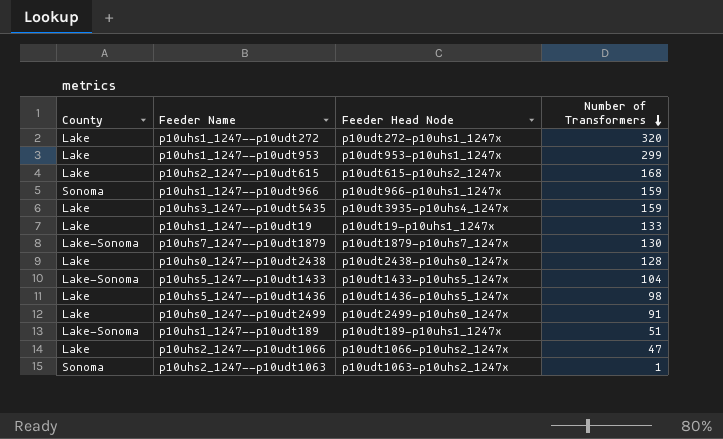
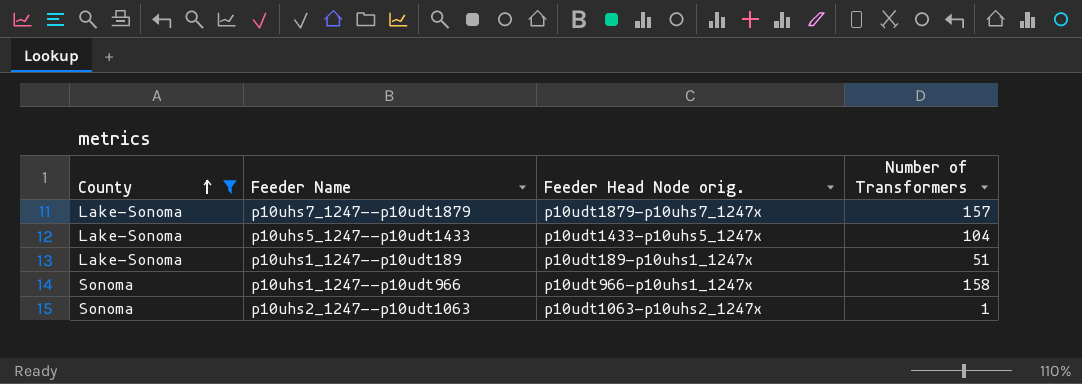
filter: none -> County != Lake
row order: Number of Transformers descending -> County ascending
column name: Feeder Head Node -> Feeder Head Node orig.
p10uhs7_1247--p10udt1879 | Number of Transformers: 130 -> 157
p10uhs1_1247--p10udt966 | Number of Transformers: 159 -> 158

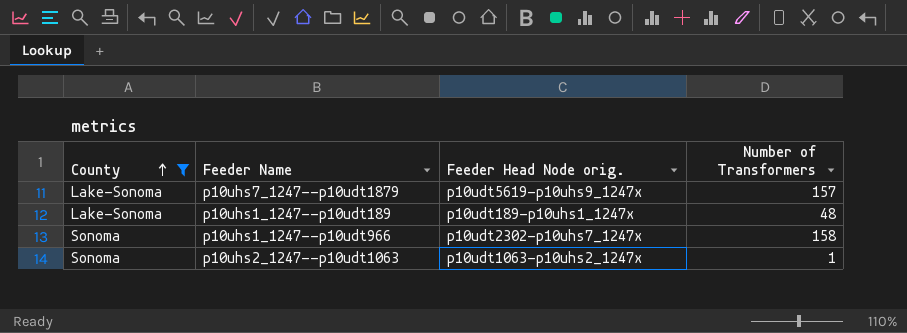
row p10uhs5_1247--p10udt1433: Lake-Sonoma | p10udt1433-p10uhs5_1247x | 104 -> none
p10uhs7_1247--p10udt1879 | Feeder Head Node orig.: p10udt1879-p10uhs7_1247x -> p10udt5619-p10uhs9_1247x
p10uhs1_1247--p10udt189 | Number of Transformers: 51 -> 48
p10uhs1_1247--p10udt966 | Feeder Head Node orig.: p10udt966-p10uhs1_1247x -> p10udt2302-p10uhs7_1247x

